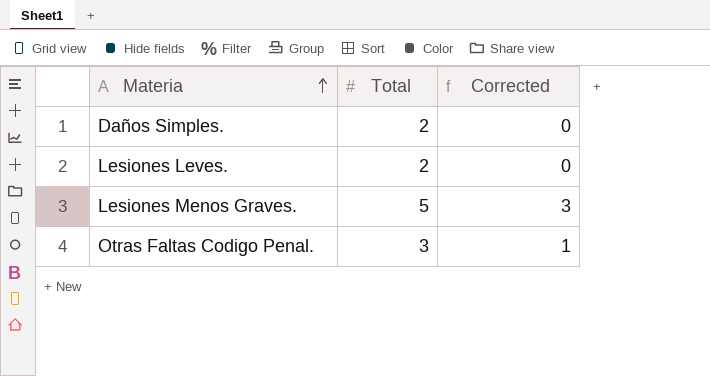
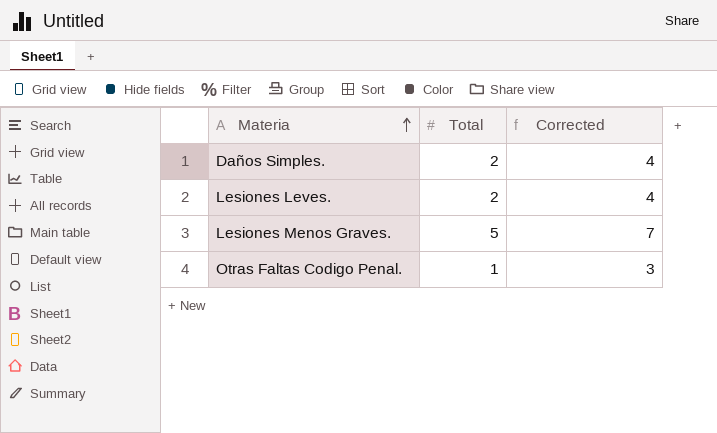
column Corrected | formula: [Total] - 2 -> [Total] + 2
Otras Faltas Codigo Penal. | Total: 3 -> 1

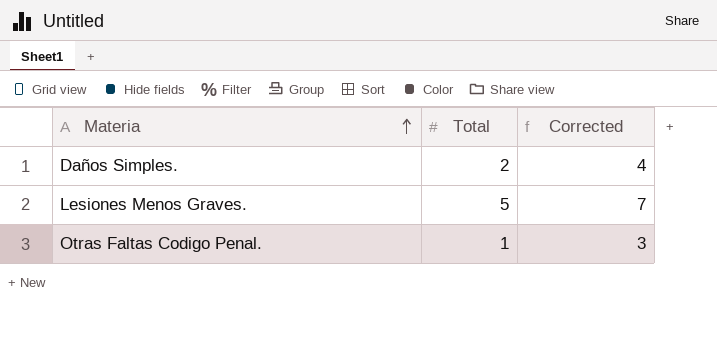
row Lesiones Leves.: 2 | 4 -> none

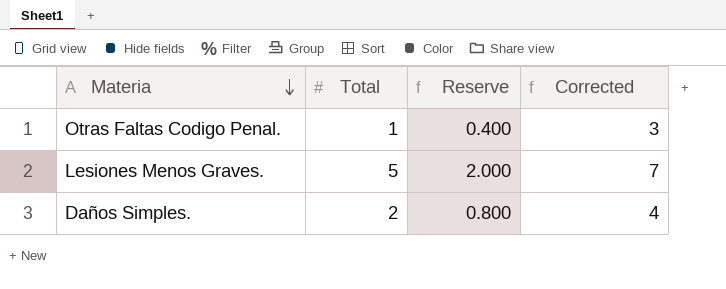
row order: Materia ascending -> Materia descending
column Reserve | formula: none -> [Total] * 0.4

